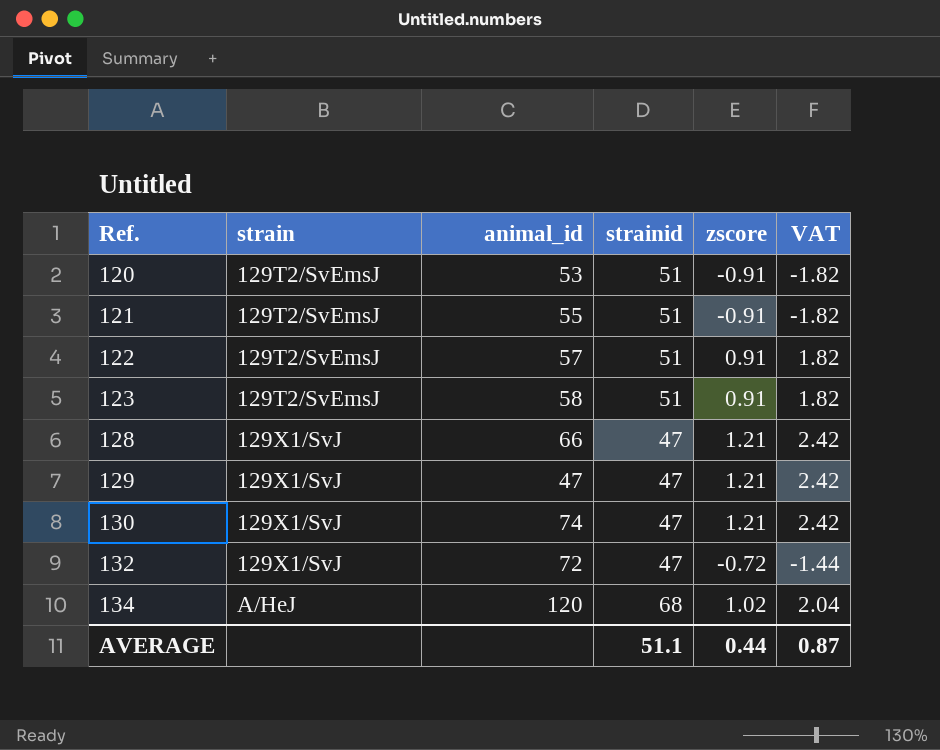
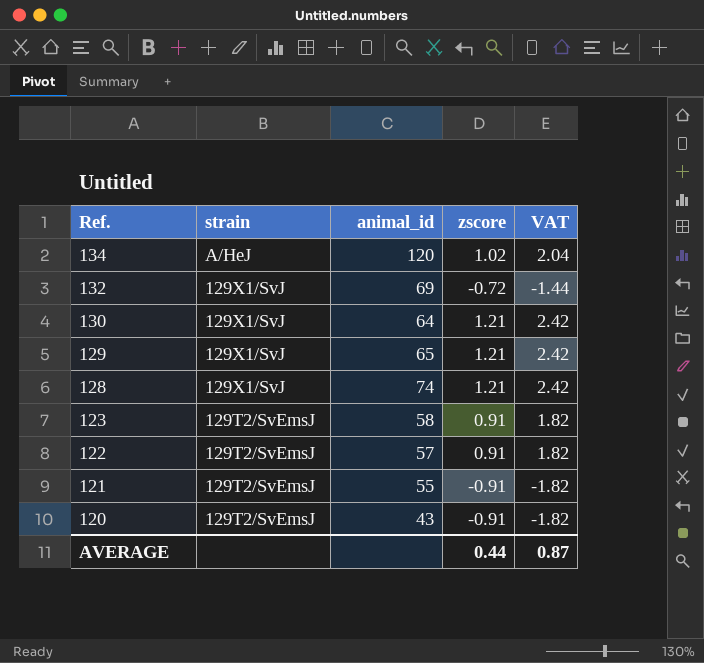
row order: Ref. ascending -> Ref. descending
column strainid | position: 4 -> none
132 | animal_id: 72 -> 69
130 | animal_id: 74 -> 64
129 | animal_id: 47 -> 65
128 | animal_id: 66 -> 74
120 | animal_id: 53 -> 43

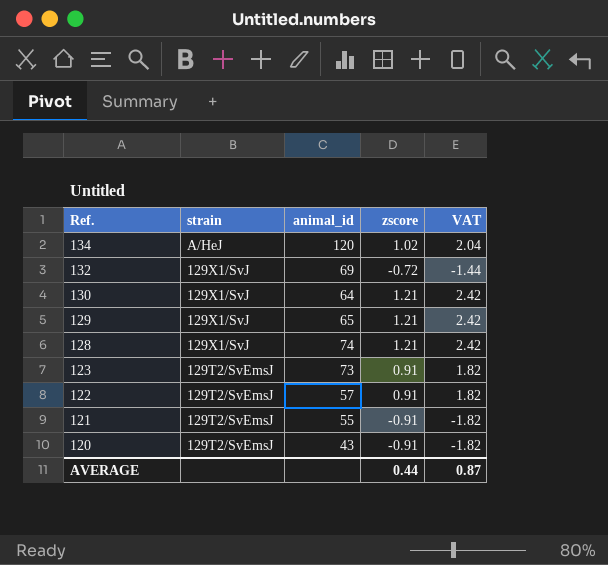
123 | animal_id: 58 -> 73

